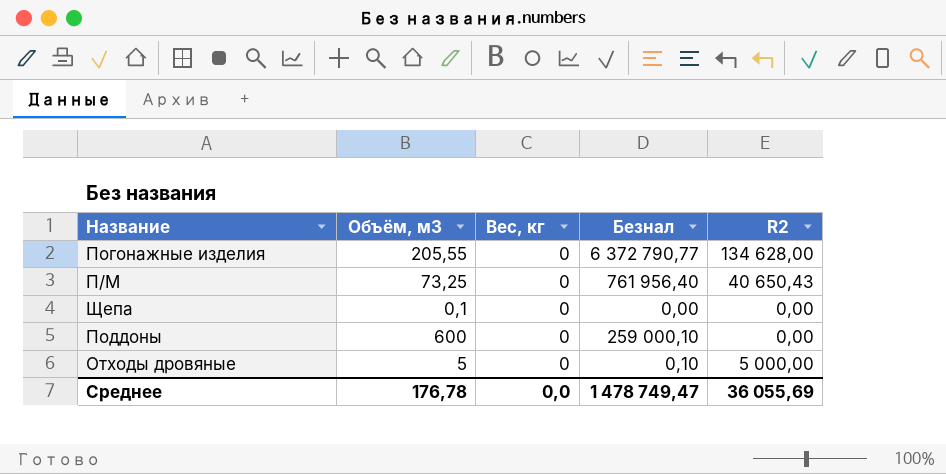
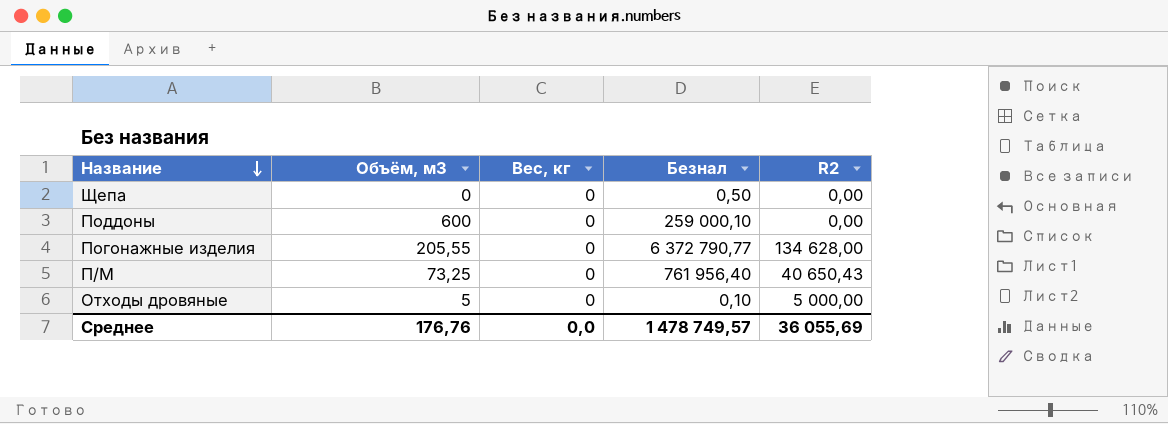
row order: none -> Название descending
Щепа | Объём, м3: 0,1 -> 0
Щепа | Безнал: 0,00 -> 0,50
Среднее | Объём, м3: 176,78 -> 176,76
Среднее | Безнал: 1 478 749,47 -> 1 478 749,57

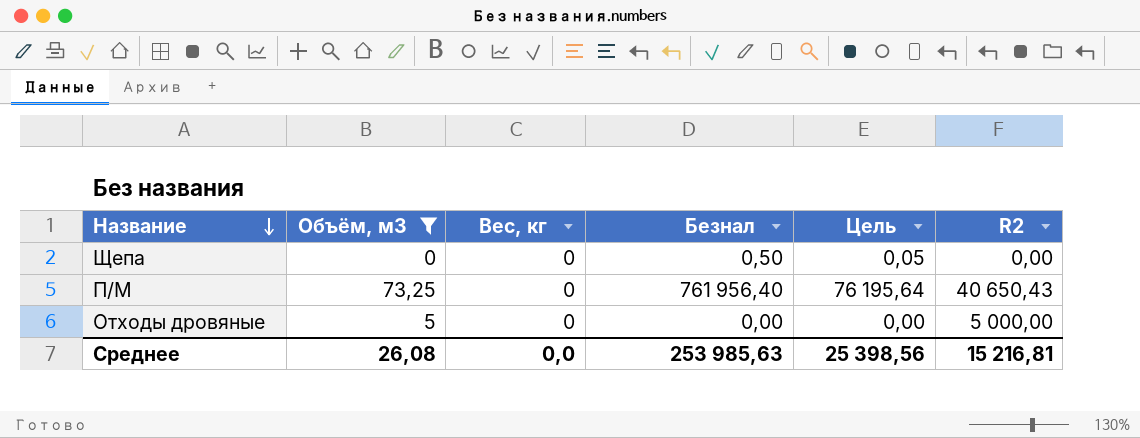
filter: none -> Объём, м3 <= 73,25
column Цель | formula: none -> [Безнал] * 0,1
Отходы дровяные | Безнал: 0,10 -> 0,00
Среднее | Объём, м3: 176,76 -> 26,08
Среднее | Безнал: 1 478 749,57 -> 253 985,63
Среднее | R2: 36 055,69 -> 15 216,81

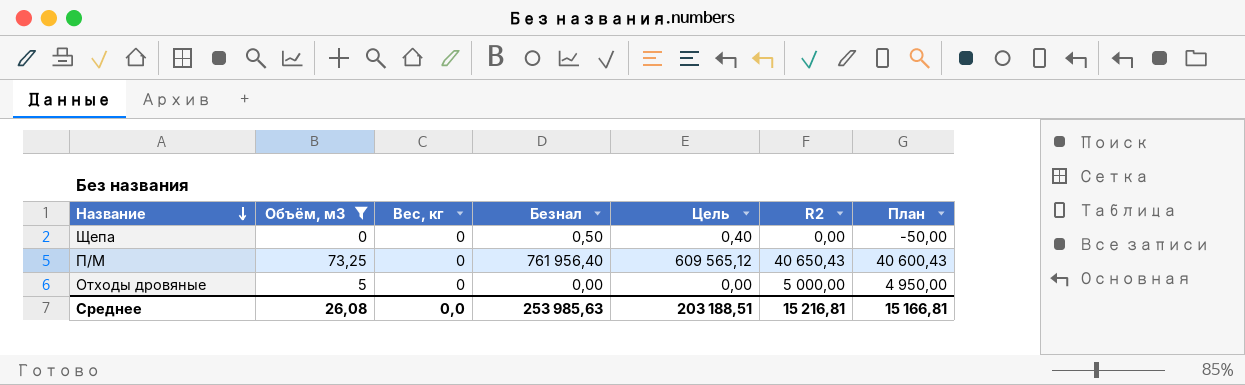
column Цель | formula: [Безнал] * 0,1 -> [Безнал] * 0,8
column План | formula: none -> [R2] - 50
Среднее | Цель: 25 398,56 -> 203 188,51

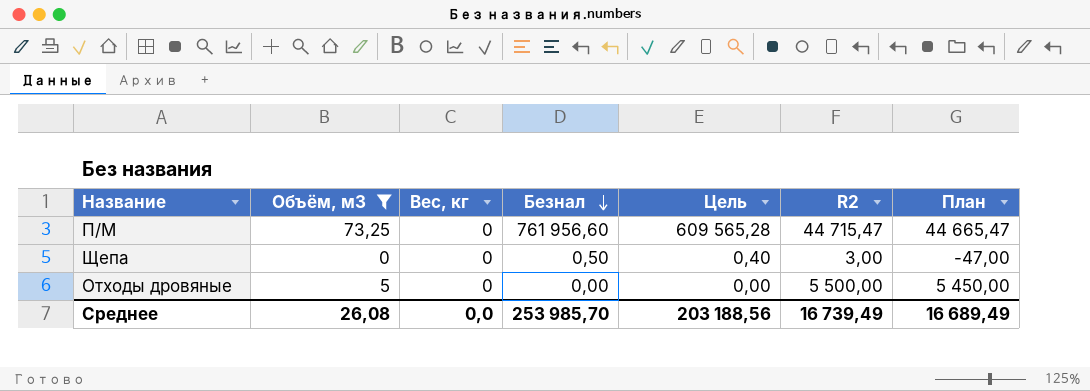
row order: Название descending -> Безнал descending
П/М | Безнал: 761 956,40 -> 761 956,60
П/М | Цель: 609 565,12 -> 609 565,28
П/М | R2: 40 650,43 -> 44 715,47
П/М | План: 40 600,43 -> 44 665,47
Щепа | R2: 0,00 -> 3,00
Щепа | План: -50,00 -> -47,00
Отходы дровяные | R2: 5 000,00 -> 5 500,00
Отходы дровяные | План: 4 950,00 -> 5 450,00
Среднее | Безнал: 253 985,63 -> 253 985,70
Среднее | Цель: 203 188,51 -> 203 188,56
Среднее | R2: 15 216,81 -> 16 739,49
Среднее | План: 15 166,81 -> 16 689,49

